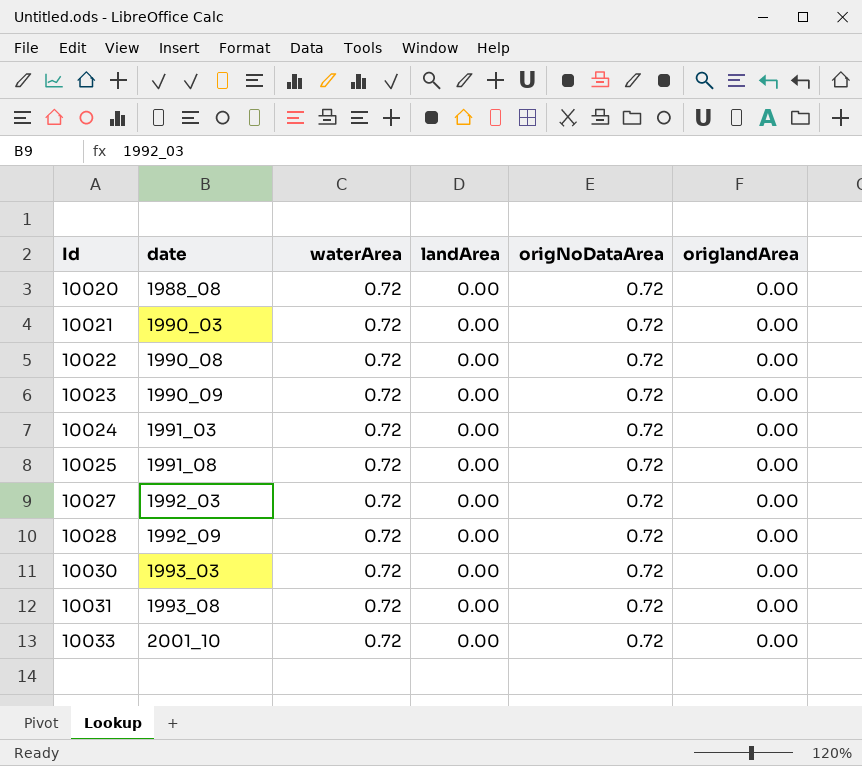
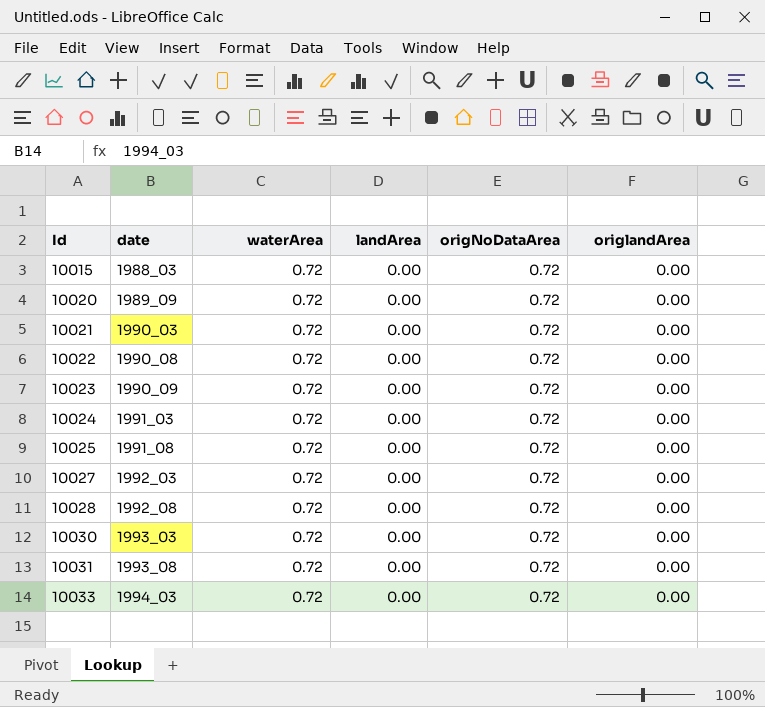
row 10015: none -> 1988_03 | 0.72 | 0.00 | 0.72 | 0.00
10020 | date: 1988_08 -> 1989_09
10028 | date: 1992_09 -> 1992_08
10033 | date: 2001_10 -> 1994_03

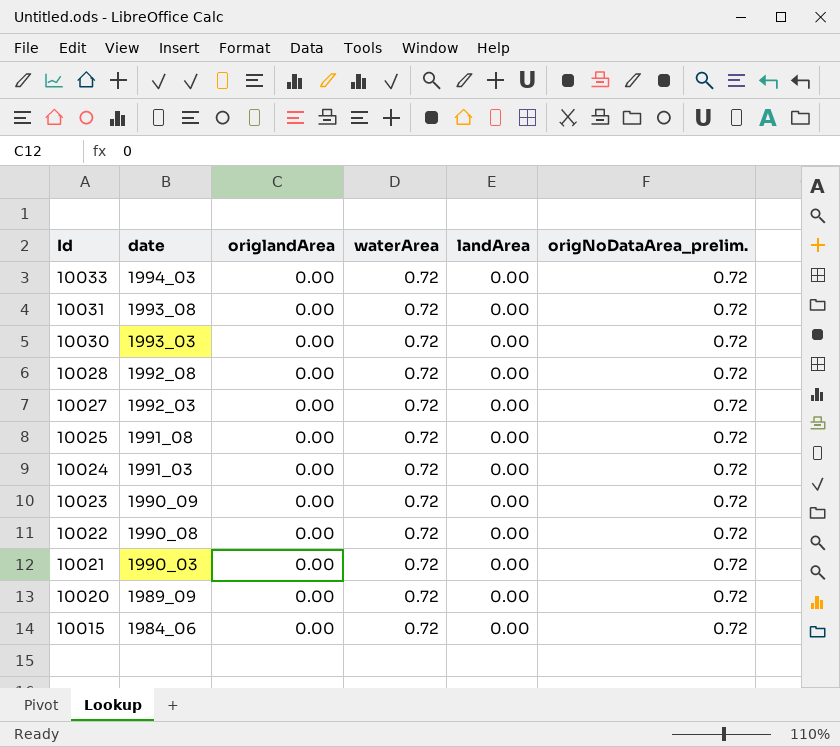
row order: Id ascending -> Id descending
column origlandArea | position: 6 -> 3
column name: origNoDataArea -> origNoDataArea_prelim.
10015 | date: 1988_03 -> 1984_06

